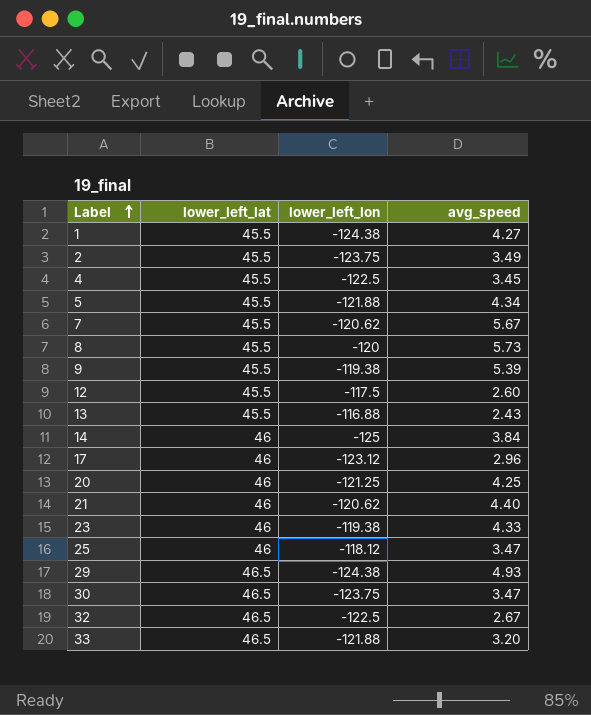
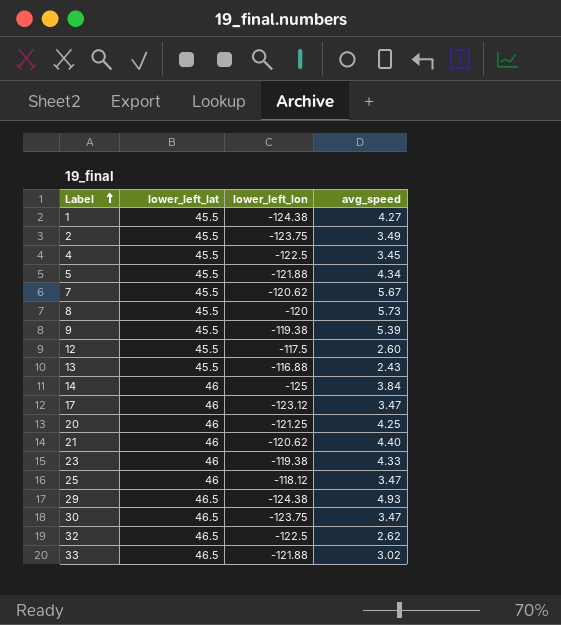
17 | avg_speed: 2.96 -> 3.47
32 | avg_speed: 2.67 -> 2.62
33 | avg_speed: 3.20 -> 3.02

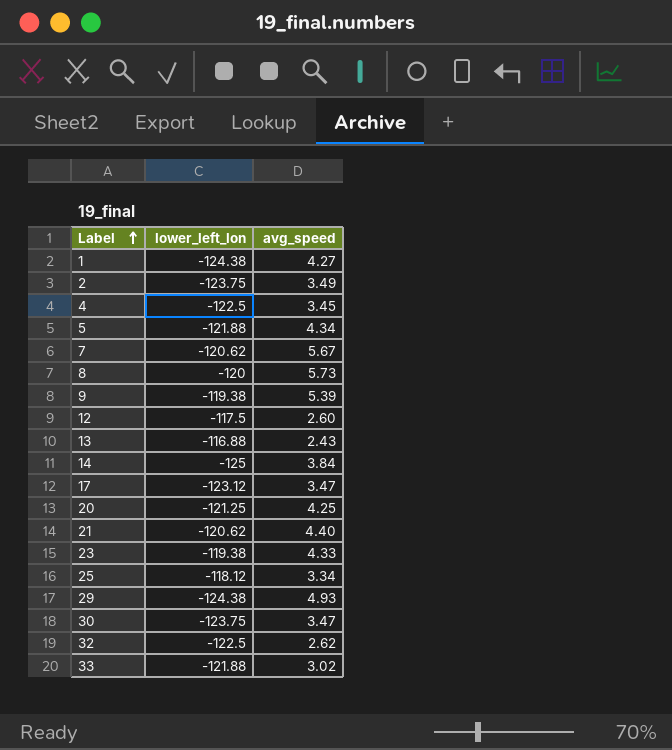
column lower_left_lat | position: 2 -> none
25 | avg_speed: 3.47 -> 3.34

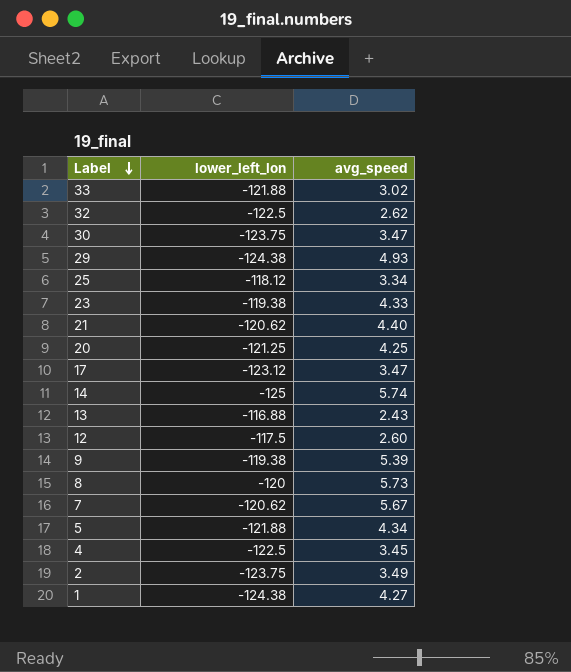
row order: Label ascending -> Label descending
14 | avg_speed: 3.84 -> 5.74

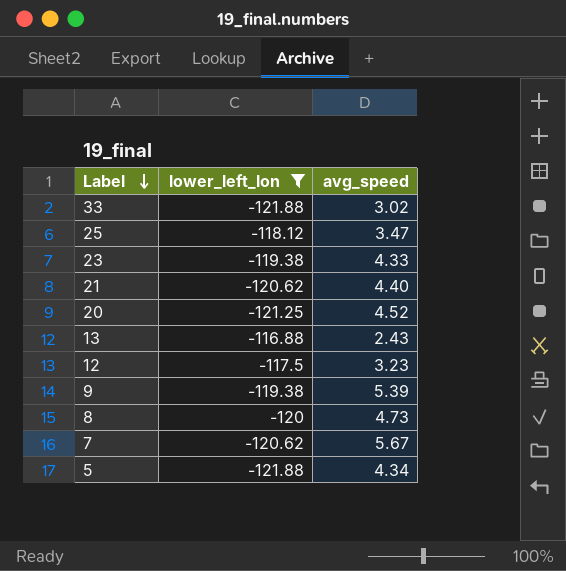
filter: none -> lower_left_lon >= -121.88
25 | avg_speed: 3.34 -> 3.47
20 | avg_speed: 4.25 -> 4.52
12 | avg_speed: 2.60 -> 3.23
8 | avg_speed: 5.73 -> 4.73

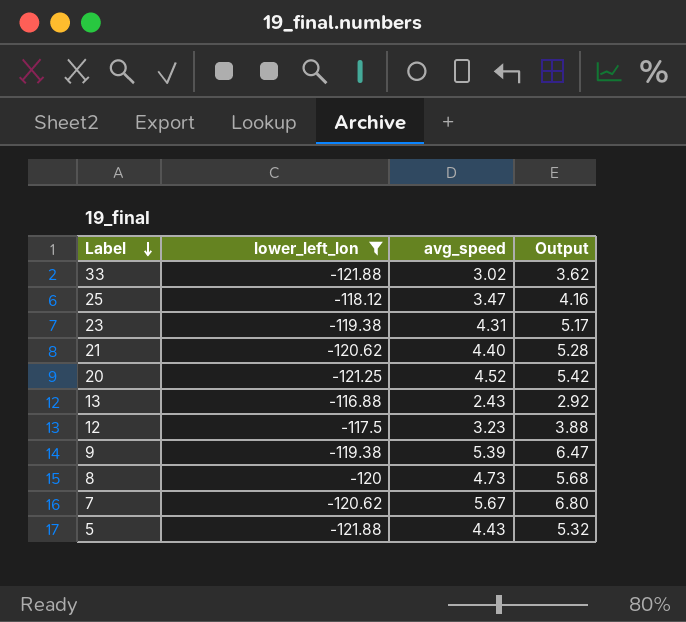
column Output | formula: none -> [avg_speed] * 1.2
23 | avg_speed: 4.33 -> 4.31
5 | avg_speed: 4.34 -> 4.43

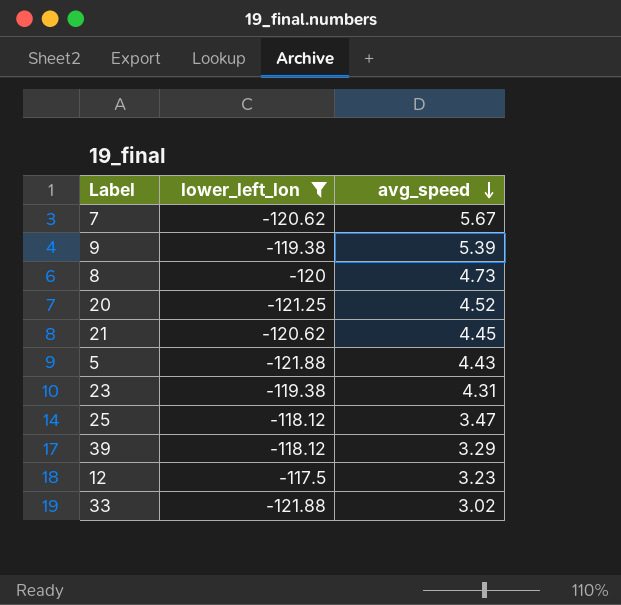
row order: Label descending -> avg_speed descending
column Output | formula: [avg_speed] * 1.2 -> none
row 13: -116.88 | 2.43 | 2.92 -> none
21 | avg_speed: 4.40 -> 4.45
row 39: none -> -118.12 | 3.29

